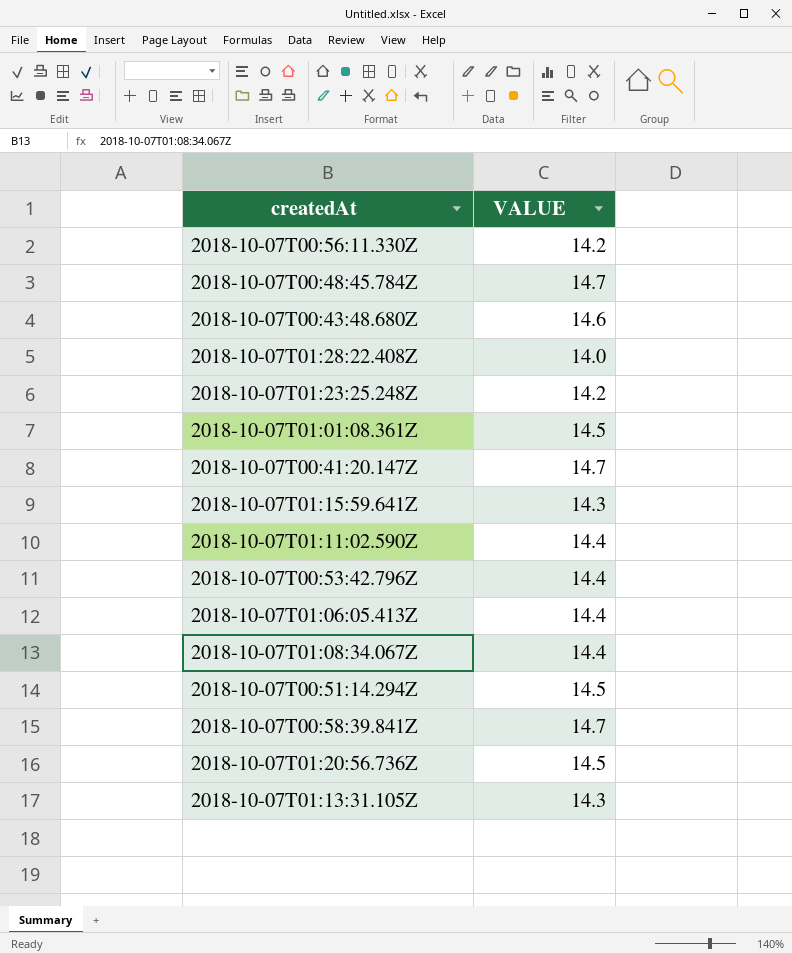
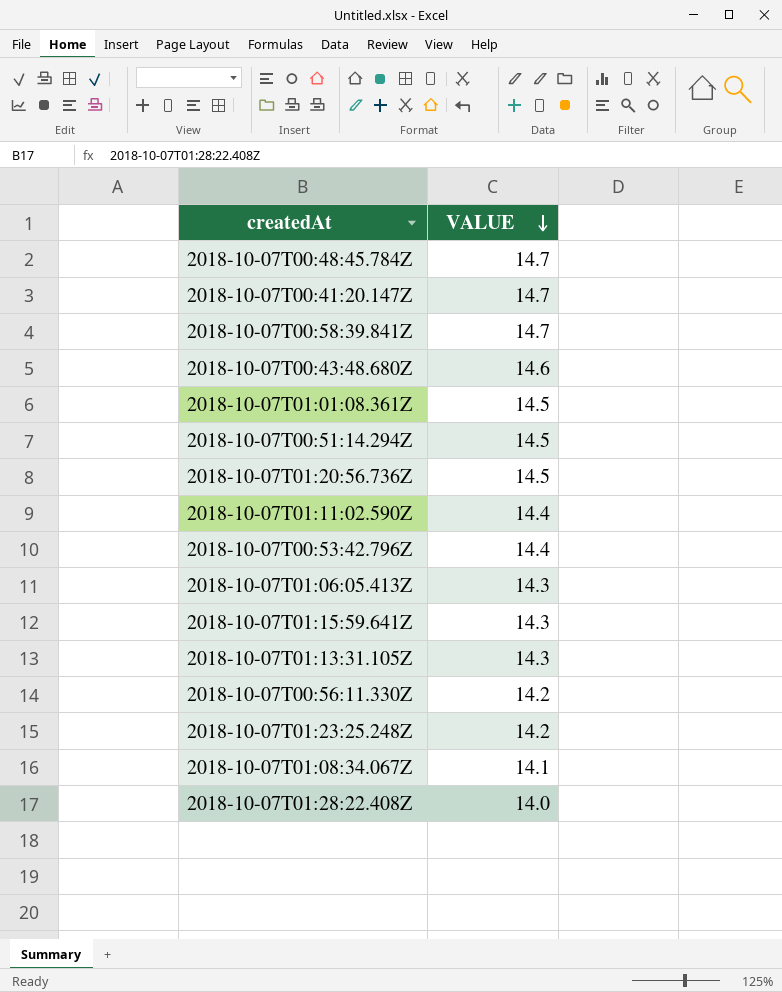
row order: none -> VALUE descending
2018-10-07T01:06:05.413Z | VALUE: 14.4 -> 14.3
2018-10-07T01:08:34.067Z | VALUE: 14.4 -> 14.1

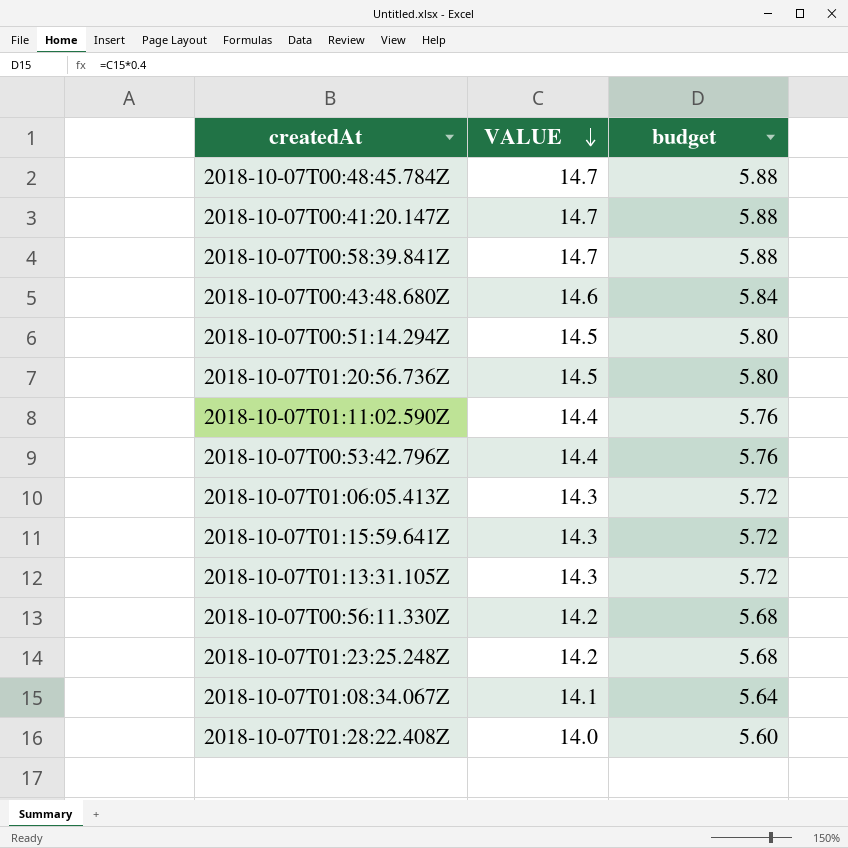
column budget | formula: none -> [VALUE] * 0.4
row 2018-10-07T01:01:08.361Z: 14.5 -> none

